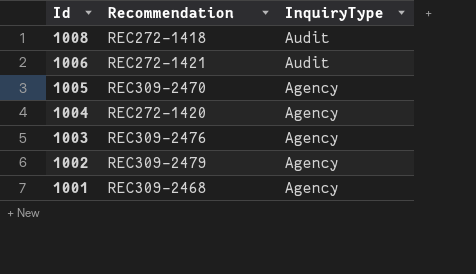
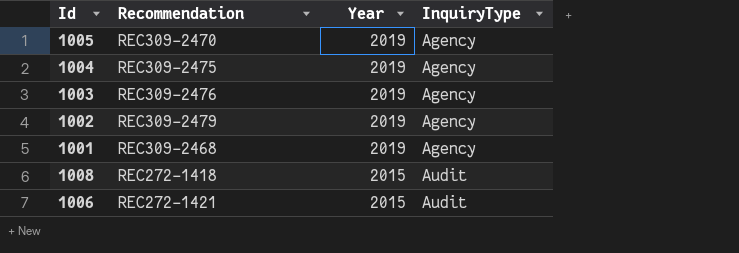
row order: Id descending -> Year descending
column Year | position: none -> 3
1004 | Recommendation: REC272-1420 -> REC309-2475

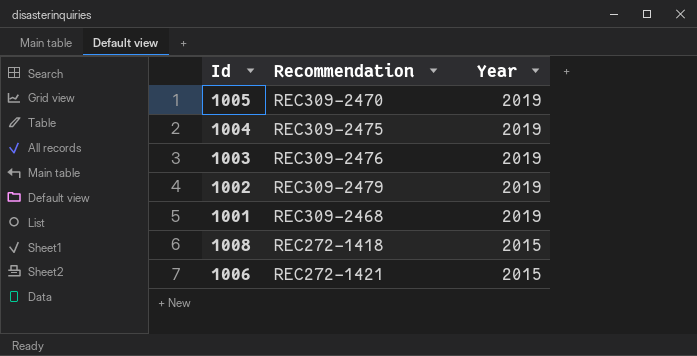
column InquiryType | position: 4 -> none

